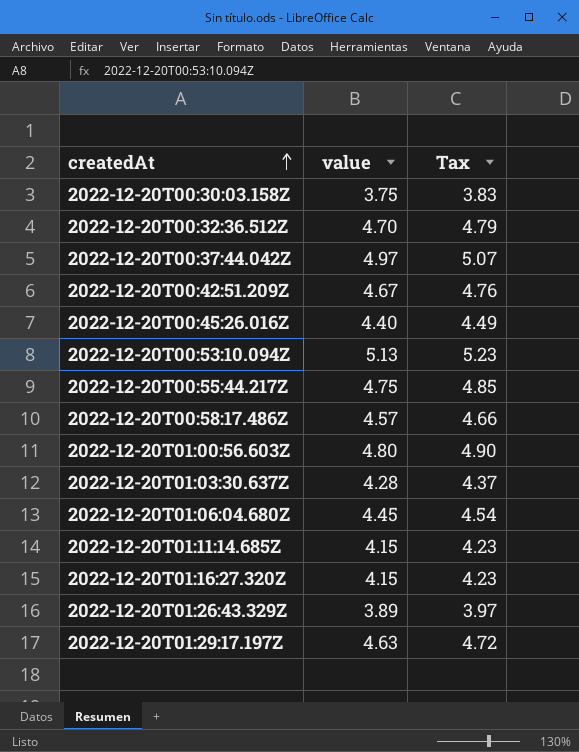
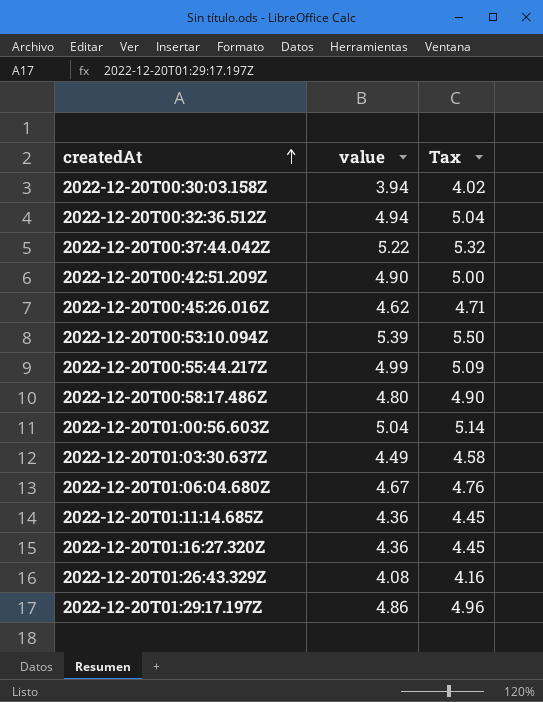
2022-12-20T00:30:03.158Z | value: 3.75 -> 3.94
2022-12-20T00:30:03.158Z | Tax: 3.83 -> 4.02
2022-12-20T00:32:36.512Z | value: 4.70 -> 4.94
2022-12-20T00:32:36.512Z | Tax: 4.79 -> 5.04
2022-12-20T00:37:44.042Z | value: 4.97 -> 5.22
2022-12-20T00:37:44.042Z | Tax: 5.07 -> 5.32
2022-12-20T00:42:51.209Z | value: 4.67 -> 4.90
2022-12-20T00:42:51.209Z | Tax: 4.76 -> 5.00
2022-12-20T00:45:26.016Z | value: 4.40 -> 4.62
2022-12-20T00:45:26.016Z | Tax: 4.49 -> 4.71
2022-12-20T00:53:10.094Z | value: 5.13 -> 5.39
2022-12-20T00:53:10.094Z | Tax: 5.23 -> 5.50
2022-12-20T00:55:44.217Z | value: 4.75 -> 4.99
2022-12-20T00:55:44.217Z | Tax: 4.85 -> 5.09
2022-12-20T00:58:17.486Z | value: 4.57 -> 4.80
2022-12-20T00:58:17.486Z | Tax: 4.66 -> 4.90
2022-12-20T01:00:56.603Z | value: 4.80 -> 5.04
2022-12-20T01:00:56.603Z | Tax: 4.90 -> 5.14
2022-12-20T01:03:30.637Z | value: 4.28 -> 4.49
2022-12-20T01:03:30.637Z | Tax: 4.37 -> 4.58
2022-12-20T01:06:04.680Z | value: 4.45 -> 4.67
2022-12-20T01:06:04.680Z | Tax: 4.54 -> 4.76
2022-12-20T01:11:14.685Z | value: 4.15 -> 4.36
2022-12-20T01:11:14.685Z | Tax: 4.23 -> 4.45
2022-12-20T01:16:27.320Z | value: 4.15 -> 4.36
2022-12-20T01:16:27.320Z | Tax: 4.23 -> 4.45
2022-12-20T01:26:43.329Z | value: 3.89 -> 4.08
2022-12-20T01:26:43.329Z | Tax: 3.97 -> 4.16
2022-12-20T01:29:17.197Z | value: 4.63 -> 4.86
2022-12-20T01:29:17.197Z | Tax: 4.72 -> 4.96

